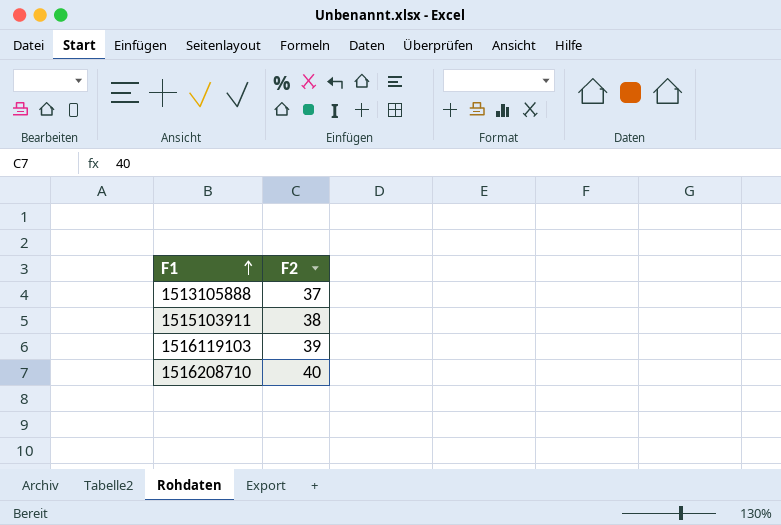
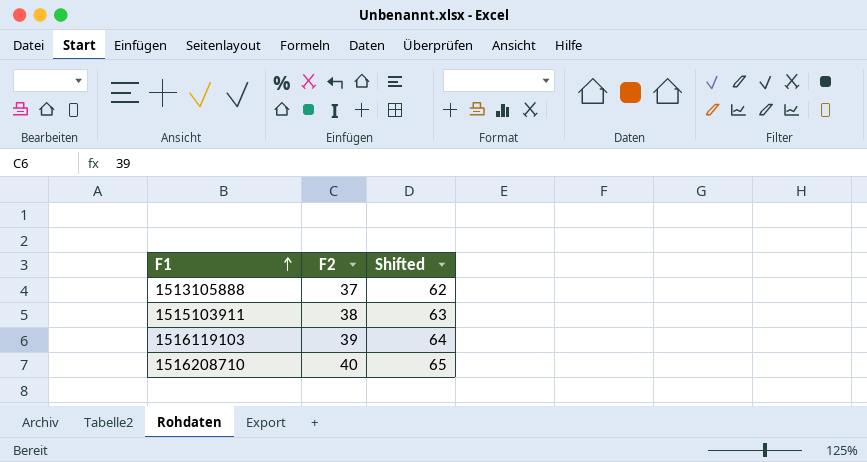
column Shifted | formula: none -> [F2] + 25

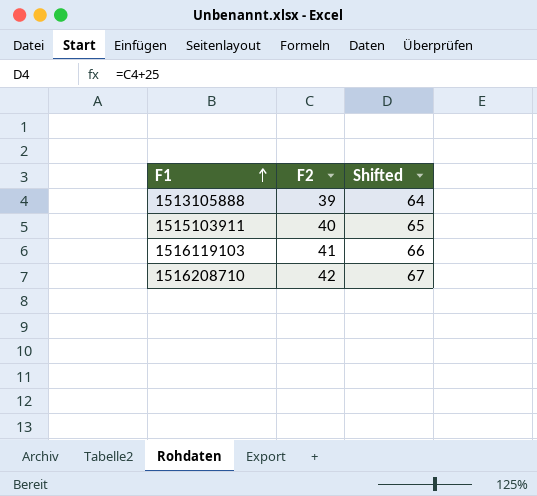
1513105888 | F2: 37 -> 39
1513105888 | Shifted: 62 -> 64
1515103911 | F2: 38 -> 40
1515103911 | Shifted: 63 -> 65
1516119103 | F2: 39 -> 41
1516119103 | Shifted: 64 -> 66
1516208710 | F2: 40 -> 42
1516208710 | Shifted: 65 -> 67

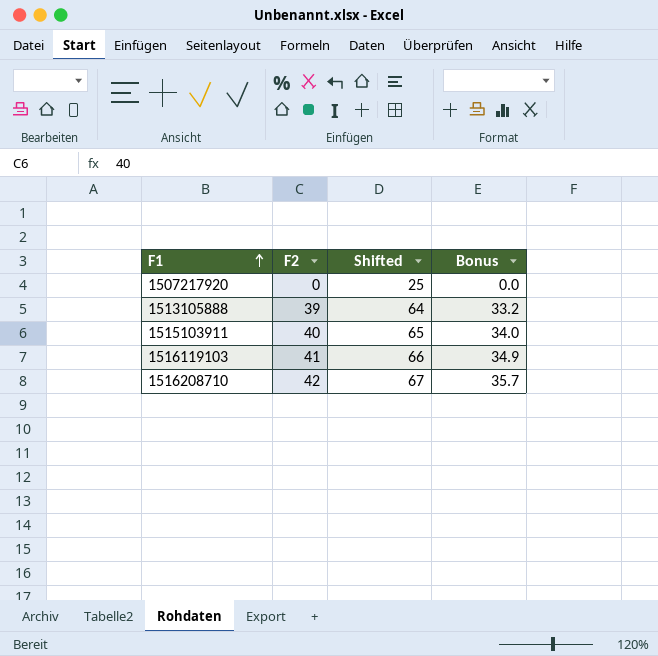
column Bonus | formula: none -> [F2] * 0.85
row 1507217920: none -> 0 | 25 | 0.0

